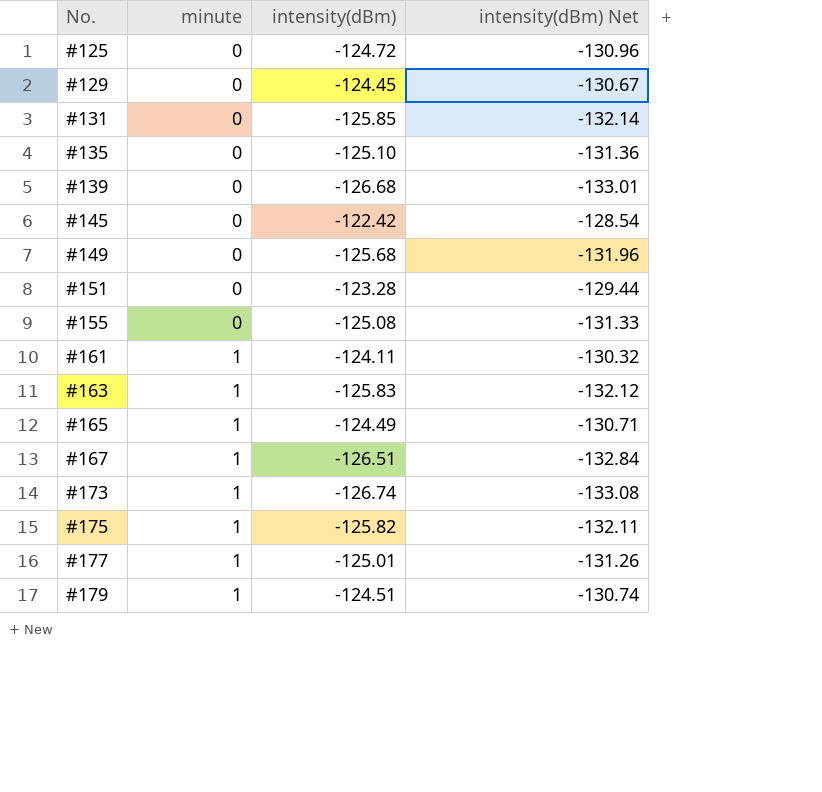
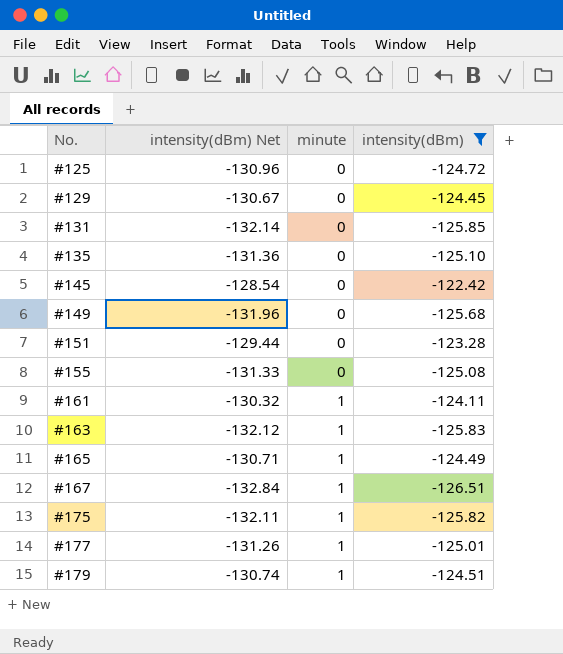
filter: none -> intensity(dBm) >= -126.51
column intensity(dBm) Net | position: 4 -> 2

